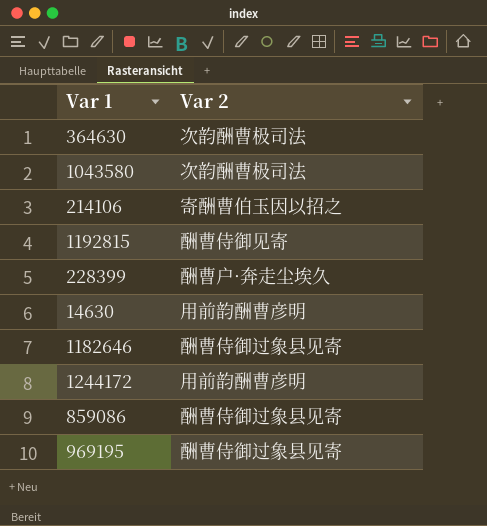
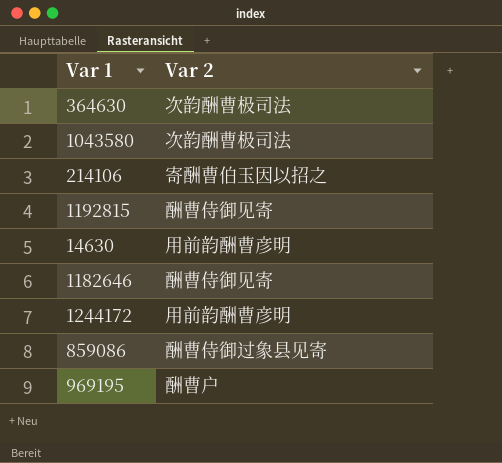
row 228399: 酬曹户·奔走尘埃久 -> none
1182646 | Var 2: 酬曹侍御过象县见寄 -> 酬曹侍御见寄
969195 | Var 2: 酬曹侍御过象县见寄 -> 酬曹户

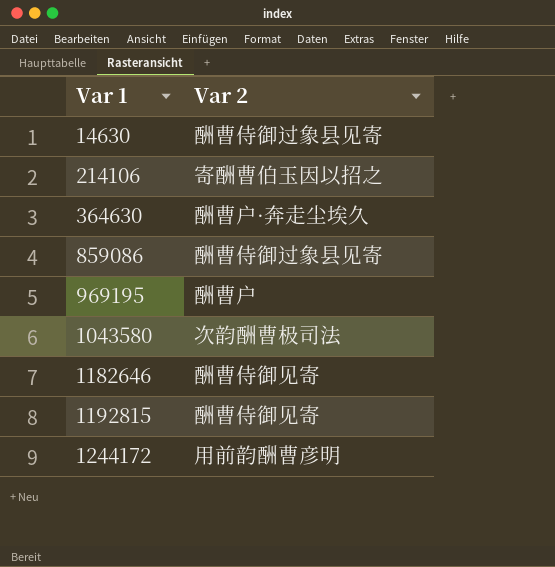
row order: none -> Var 1 ascending
14630 | Var 2: 用前韵酬曹彦明 -> 酬曹侍御过象县见寄
364630 | Var 2: 次韵酬曹极司法 -> 酬曹户·奔走尘埃久

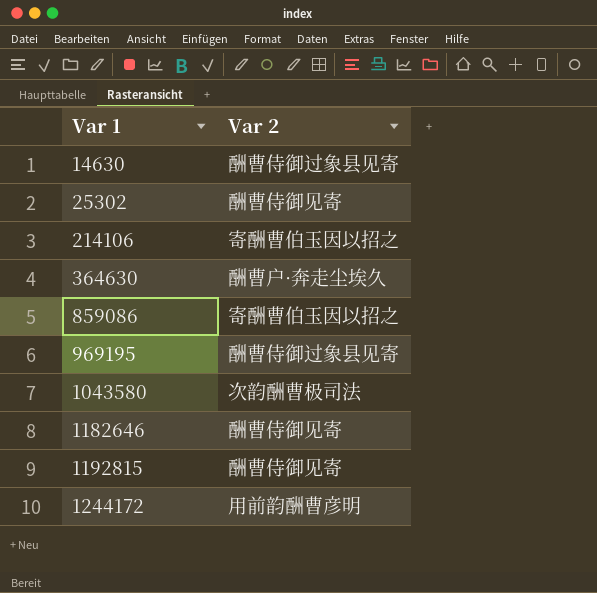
row 25302: none -> 酬曹侍御见寄
859086 | Var 2: 酬曹侍御过象县见寄 -> 寄酬曹伯玉因以招之
969195 | Var 2: 酬曹户 -> 酬曹侍御过象县见寄

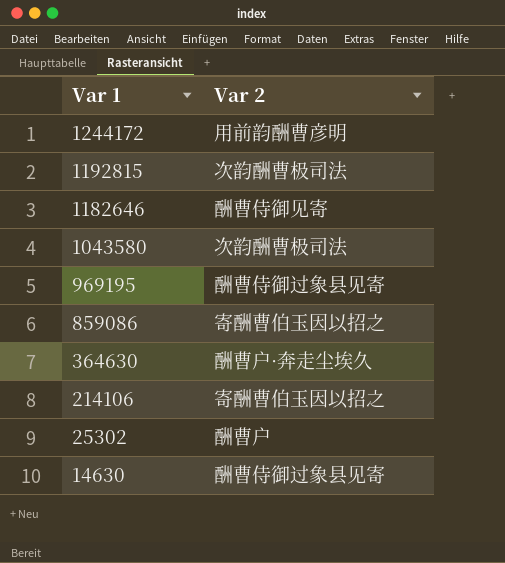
row order: Var 1 ascending -> Var 1 descending
1192815 | Var 2: 酬曹侍御见寄 -> 次韵酬曹极司法
25302 | Var 2: 酬曹侍御见寄 -> 酬曹户

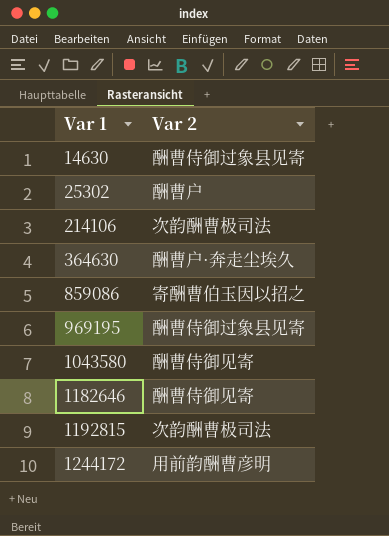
row order: Var 1 descending -> Var 1 ascending
214106 | Var 2: 寄酬曹伯玉因以招之 -> 次韵酬曹极司法
1043580 | Var 2: 次韵酬曹极司法 -> 酬曹侍御见寄

